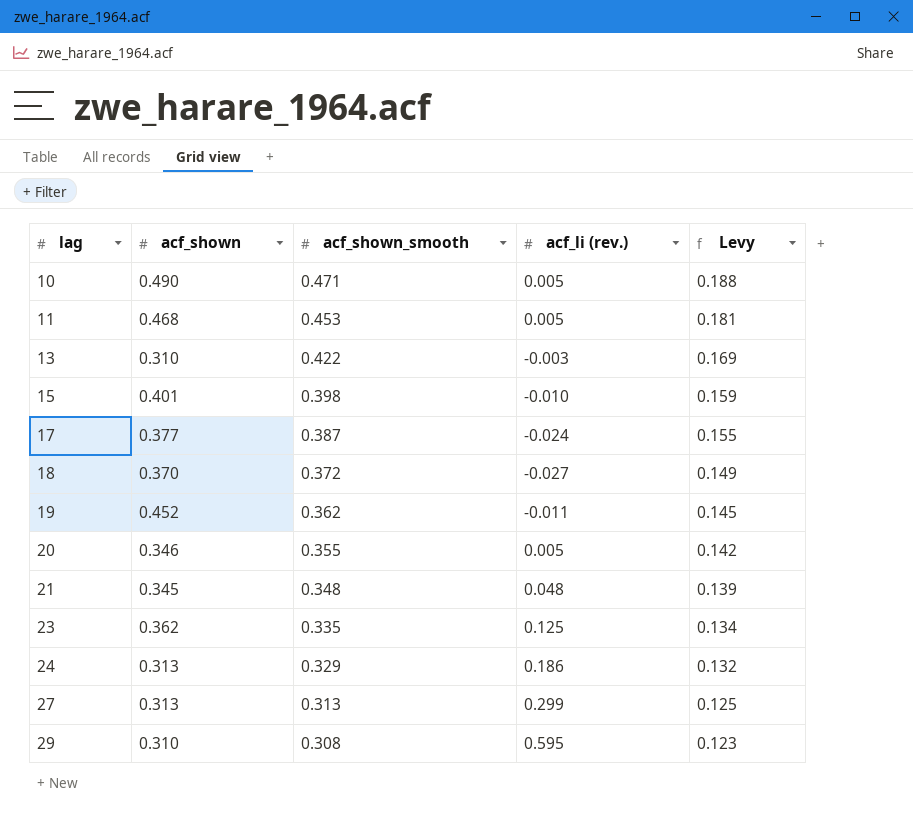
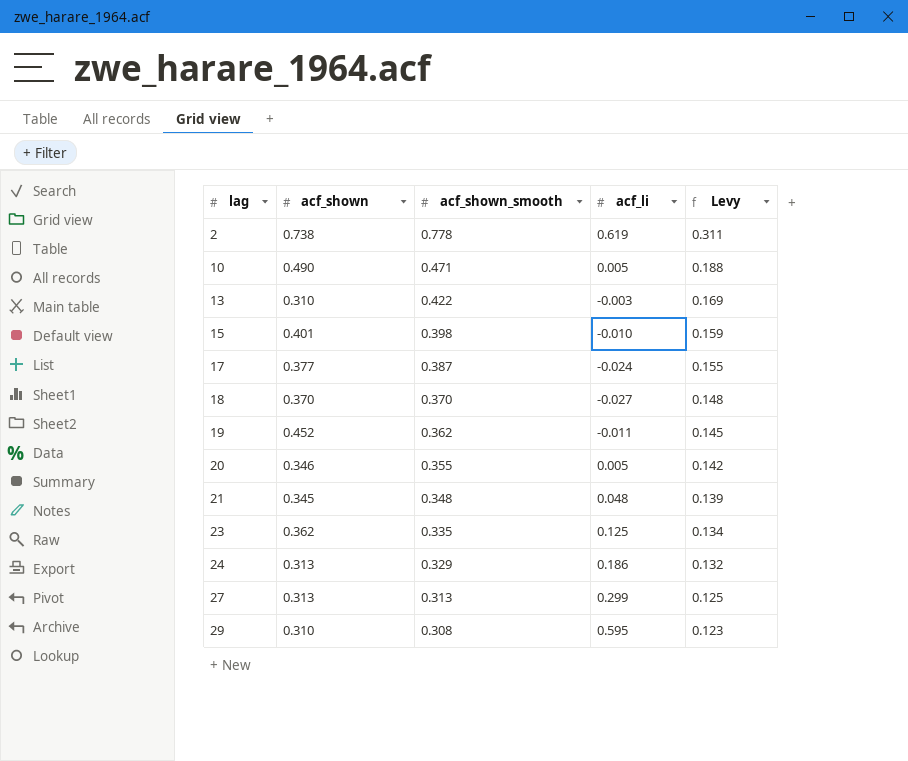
column name: acf_li (rev.) -> acf_li
row 11: 0.468 | 0.453 | 0.005 | 0.181 -> none
row 2: none -> 0.738 | 0.778 | 0.619 | 0.311
18 | acf_shown_smooth: 0.372 -> 0.370
18 | Levy: 0.149 -> 0.148

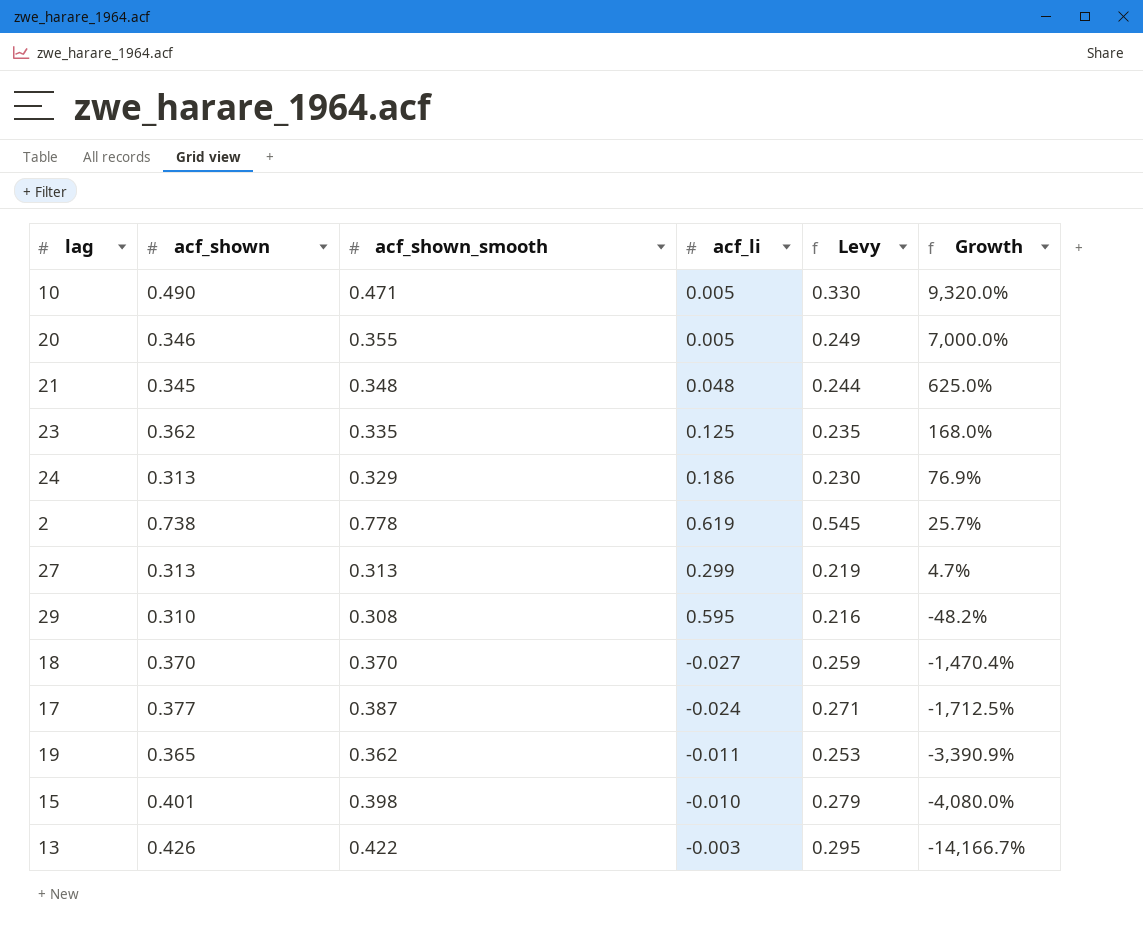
row order: lag ascending -> Growth descending
column Levy | formula: [acf_shown_smooth] * 0.4 -> [acf_shown_smooth] * 0.7
column Growth | formula: none -> ([acf_shown_smooth] - [acf_li]) / [acf_li]
19 | acf_shown: 0.452 -> 0.365
13 | acf_shown: 0.310 -> 0.426

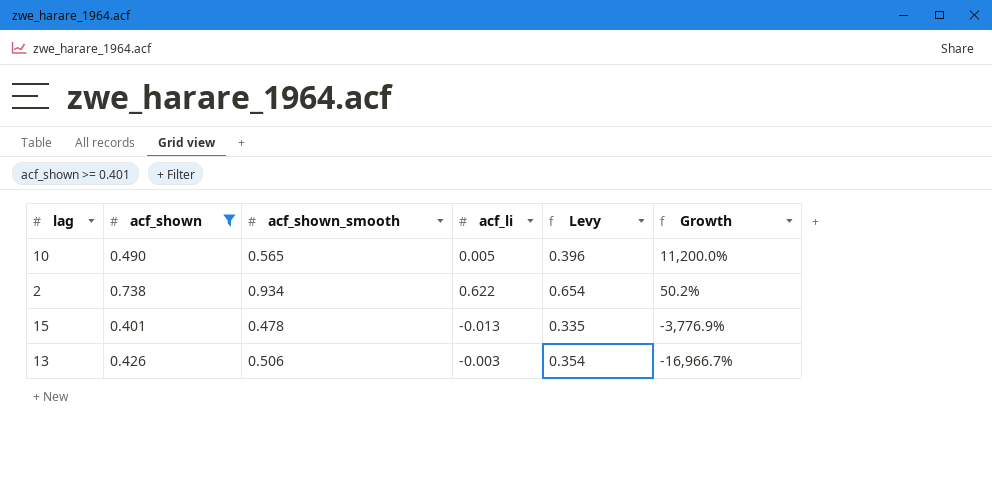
filter: none -> acf_shown >= 0.401
10 | acf_shown_smooth: 0.471 -> 0.565
10 | Levy: 0.330 -> 0.396
10 | Growth: 9,320.0% -> 11,200.0%
2 | acf_shown_smooth: 0.778 -> 0.934
2 | acf_li: 0.619 -> 0.622
2 | Levy: 0.545 -> 0.654
2 | Growth: 25.7% -> 50.2%
15 | acf_shown_smooth: 0.398 -> 0.478
15 | acf_li: -0.010 -> -0.013
15 | Levy: 0.279 -> 0.335
15 | Growth: -4,080.0% -> -3,776.9%
13 | acf_shown_smooth: 0.422 -> 0.506
13 | Levy: 0.295 -> 0.354
13 | Growth: -14,166.7% -> -16,966.7%

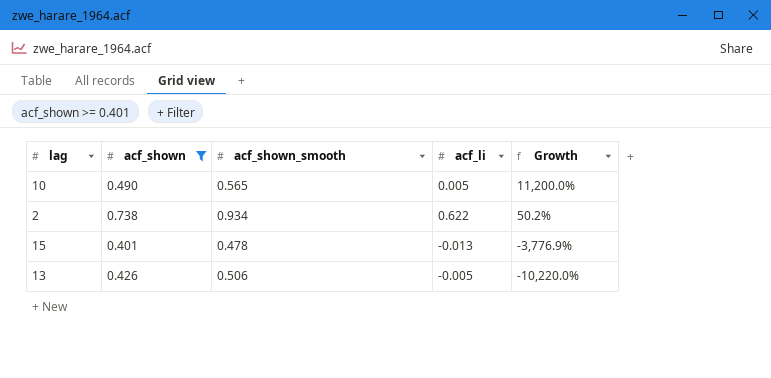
column Levy | formula: [acf_shown_smooth] * 0.7 -> none
13 | acf_li: -0.003 -> -0.005
13 | Growth: -16,966.7% -> -10,220.0%

